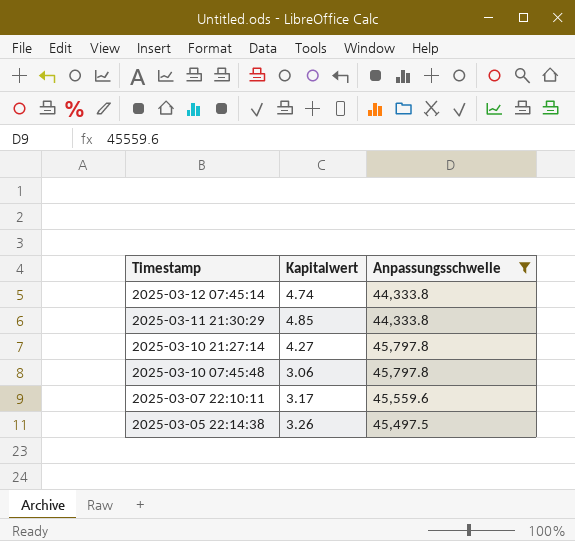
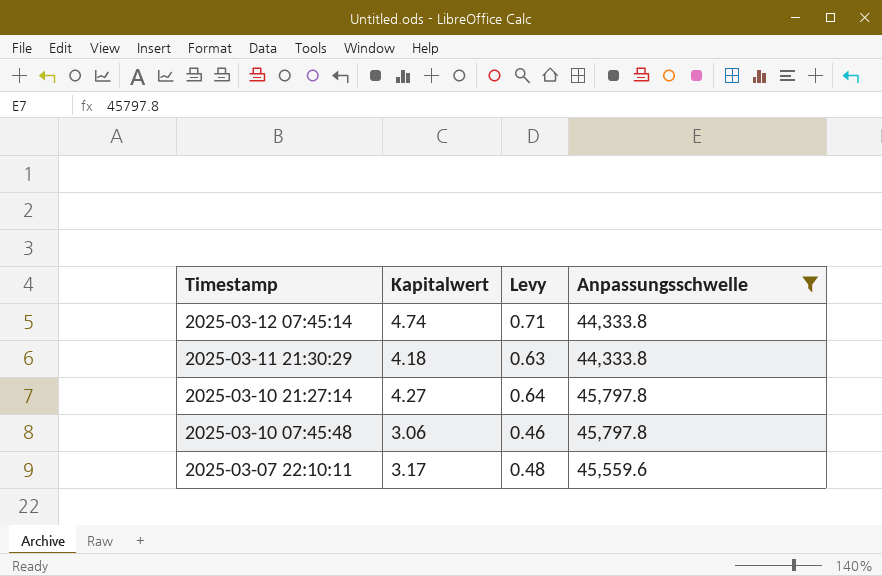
column Levy | formula: none -> [Kapitalwert] * 0.15
row 2025-03-05 22:14:38: 3.26 | 45,497.5 -> none
2025-03-11 21:30:29 | Kapitalwert: 4.85 -> 4.18

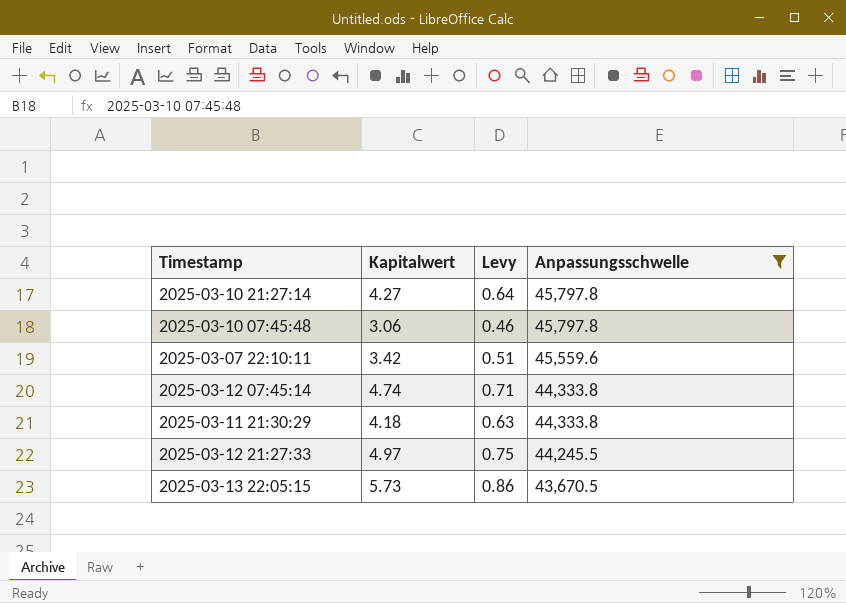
row order: Timestamp descending -> Anpassungsschwelle descending
2025-03-07 22:10:11 | Kapitalwert: 3.17 -> 3.42
2025-03-07 22:10:11 | Levy: 0.48 -> 0.51
row 2025-03-12 21:27:33: none -> 4.97 | 0.75 | 44,245.5
row 2025-03-13 22:05:15: none -> 5.73 | 0.86 | 43,670.5

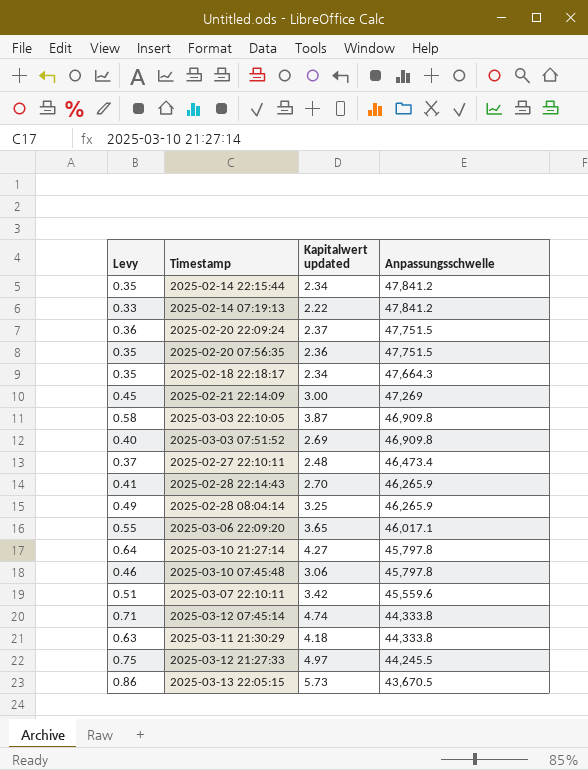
filter: Anpassungsschwelle <= 45,797.8 -> none
column Levy | position: 3 -> 1
column name: Kapitalwert -> Kapitalwert updated

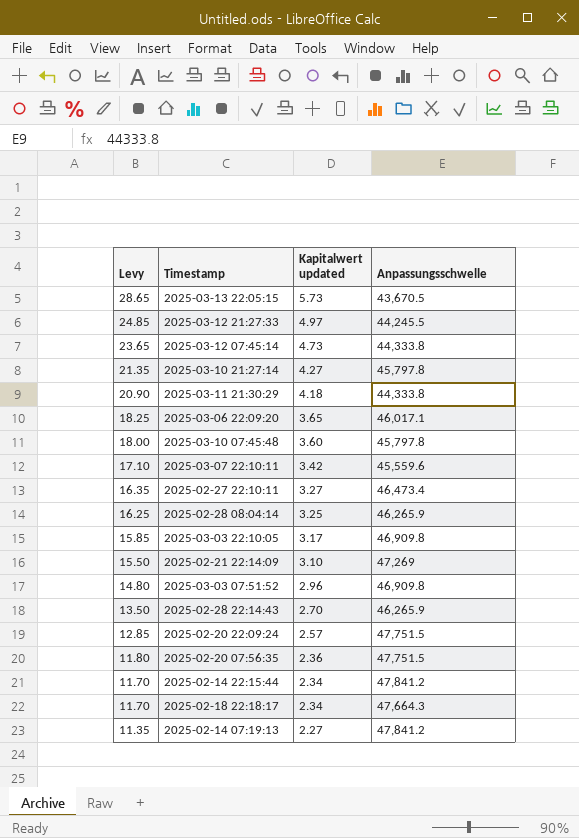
row order: Anpassungsschwelle descending -> Levy descending
column Levy | formula: [Kapitalwert updated] * 0.15 -> [Kapitalwert updated] * 5
2025-03-12 07:45:14 | Kapitalwert updated: 4.74 -> 4.73
2025-03-10 07:45:48 | Kapitalwert updated: 3.06 -> 3.60
2025-02-27 22:10:11 | Kapitalwert updated: 2.48 -> 3.27
2025-03-03 22:10:05 | Kapitalwert updated: 3.87 -> 3.17
2025-02-21 22:14:09 | Kapitalwert updated: 3.00 -> 3.10
2025-03-03 07:51:52 | Kapitalwert updated: 2.69 -> 2.96
2025-02-20 22:09:24 | Kapitalwert updated: 2.37 -> 2.57
2025-02-14 07:19:13 | Kapitalwert updated: 2.22 -> 2.27

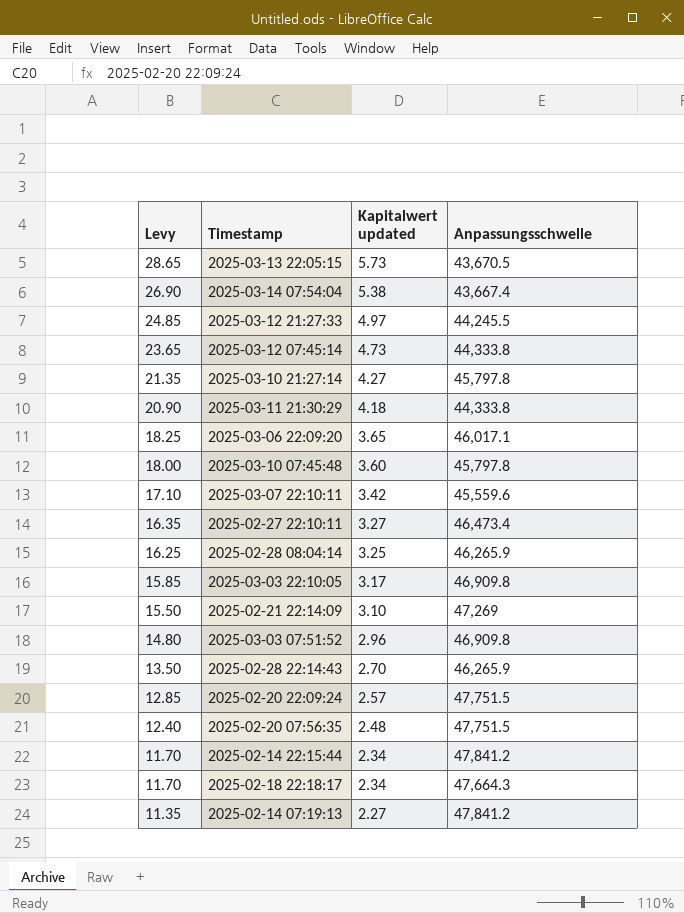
row 2025-03-14 07:54:04: none -> 26.90 | 5.38 | 43,667.4
2025-02-20 07:56:35 | Levy: 11.80 -> 12.40
2025-02-20 07:56:35 | Kapitalwert updated: 2.36 -> 2.48

